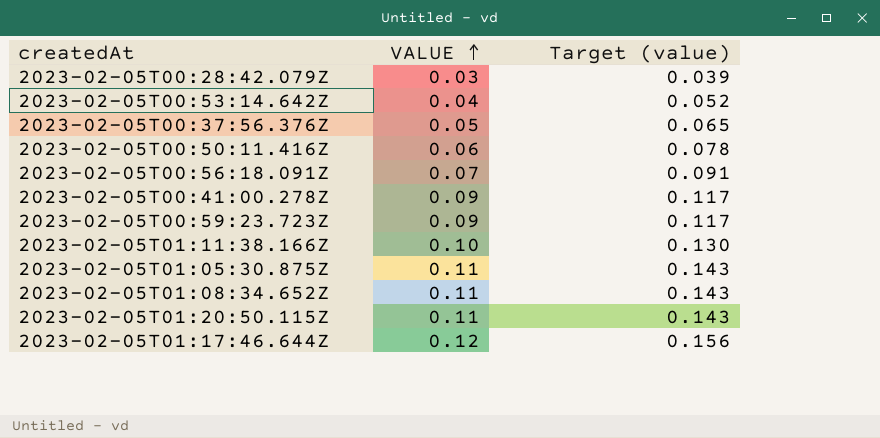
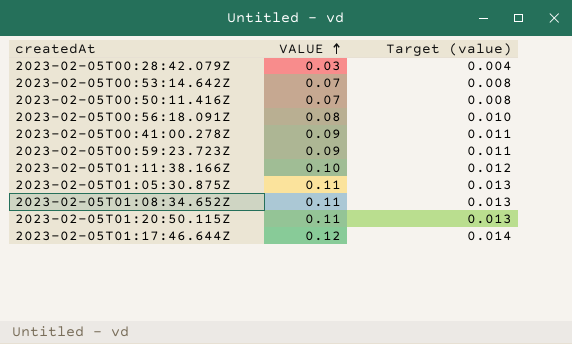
column Target (value) | formula: [VALUE] * 1.3 -> [VALUE] * 0.12
row 2023-02-05T00:37:56.376Z: 0.05 | 0.065 -> none
2023-02-05T00:53:14.642Z | VALUE: 0.04 -> 0.07
2023-02-05T00:50:11.416Z | VALUE: 0.06 -> 0.07
2023-02-05T00:56:18.091Z | VALUE: 0.07 -> 0.08

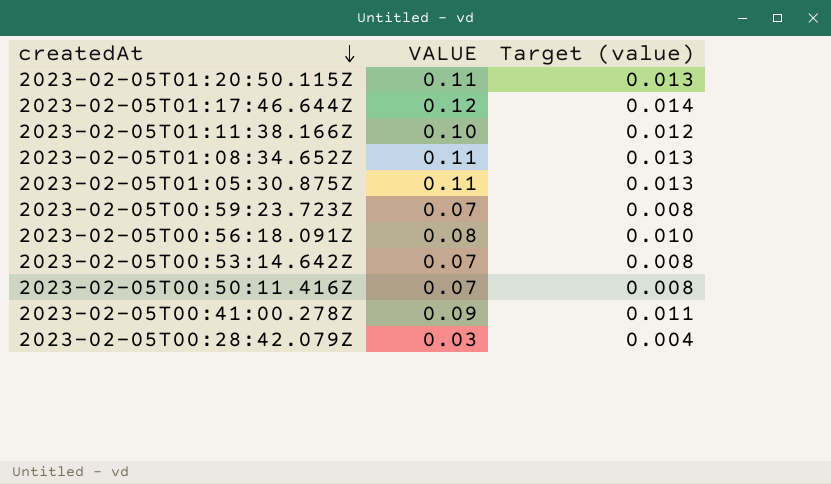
row order: VALUE ascending -> createdAt descending
2023-02-05T00:59:23.723Z | VALUE: 0.09 -> 0.07
2023-02-05T00:59:23.723Z | Target (value): 0.011 -> 0.008

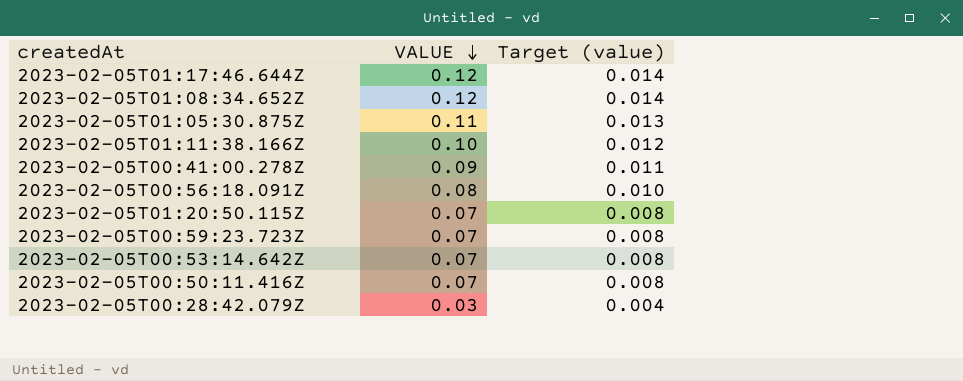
row order: createdAt descending -> VALUE descending
2023-02-05T01:08:34.652Z | VALUE: 0.11 -> 0.12
2023-02-05T01:08:34.652Z | Target (value): 0.013 -> 0.014
2023-02-05T01:20:50.115Z | VALUE: 0.11 -> 0.07
2023-02-05T01:20:50.115Z | Target (value): 0.013 -> 0.008

